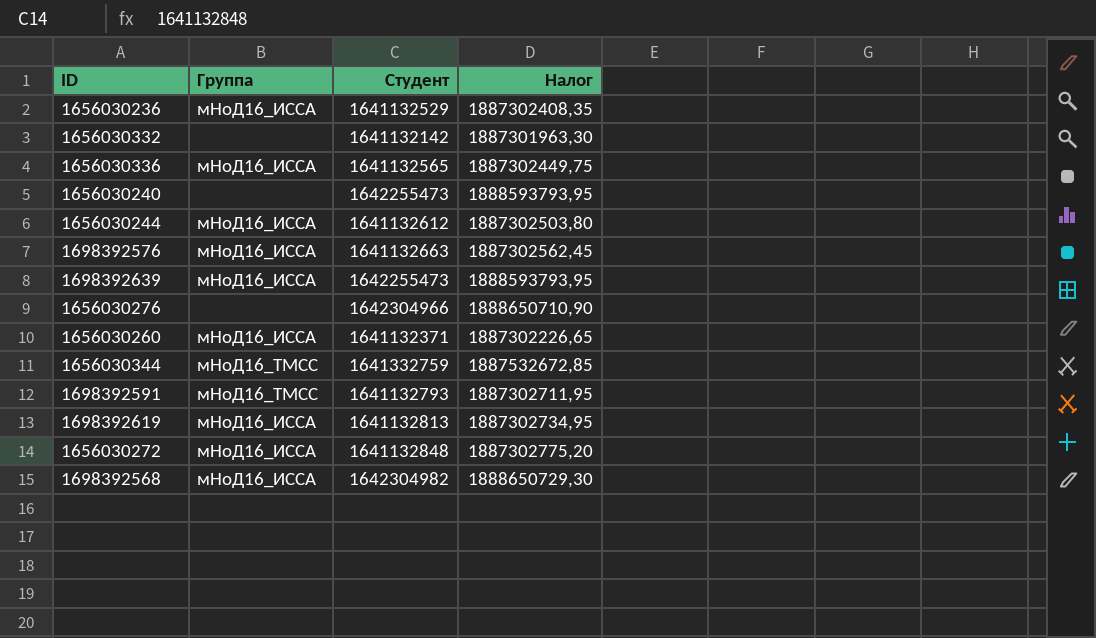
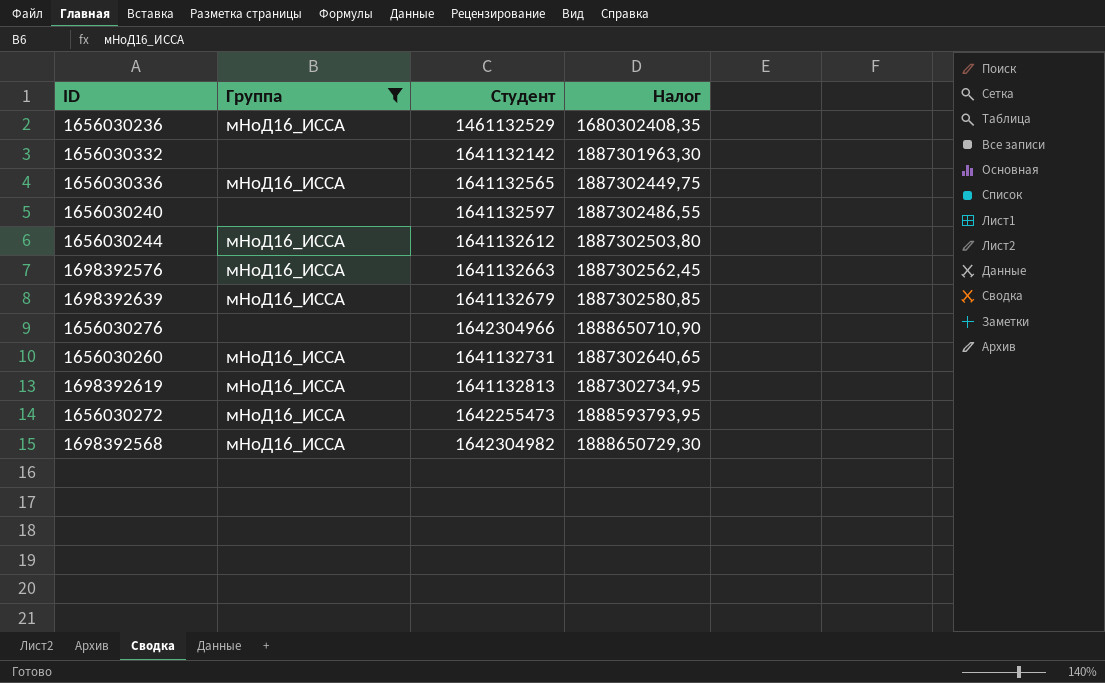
filter: none -> Группа != мНоД16_ТМСС
1656030236 | Студент: 1641132529 -> 1461132529
1656030236 | Налог: 1887302408,35 -> 1680302408,35
1656030240 | Студент: 1642255473 -> 1641132597
1656030240 | Налог: 1888593793,95 -> 1887302486,55
1698392639 | Студент: 1642255473 -> 1641132679
1698392639 | Налог: 1888593793,95 -> 1887302580,85
1656030260 | Студент: 1641132371 -> 1641132731
1656030260 | Налог: 1887302226,65 -> 1887302640,65
1656030272 | Студент: 1641132848 -> 1642255473
1656030272 | Налог: 1887302775,20 -> 1888593793,95

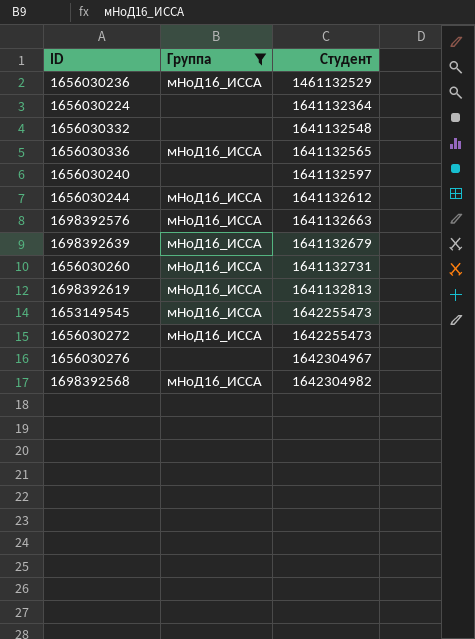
row order: none -> Студент ascending
column Налог | formula: [Студент] * 1,15 -> none
row 1656030224: none -> none | 1641132364
1656030332 | Студент: 1641132142 -> 1641132548
row 1653149545: none -> мНоД16_ИССА | 1642255473
1656030276 | Студент: 1642304966 -> 1642304967

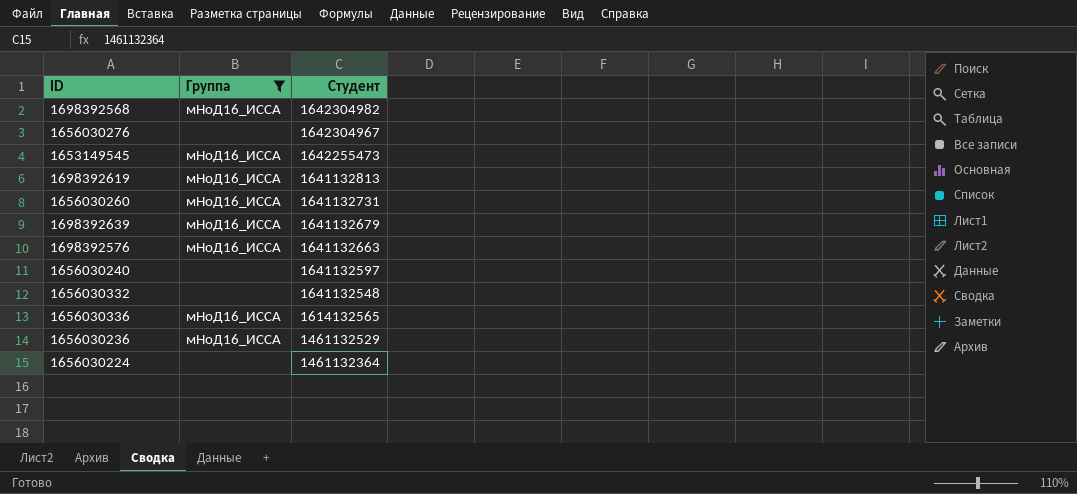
row order: Студент ascending -> Студент descending
row 1656030244: мНоД16_ИССА | 1641132612 -> none
row 1656030272: мНоД16_ИССА | 1642255473 -> none
1656030336 | Студент: 1641132565 -> 1614132565
1656030224 | Студент: 1641132364 -> 1461132364

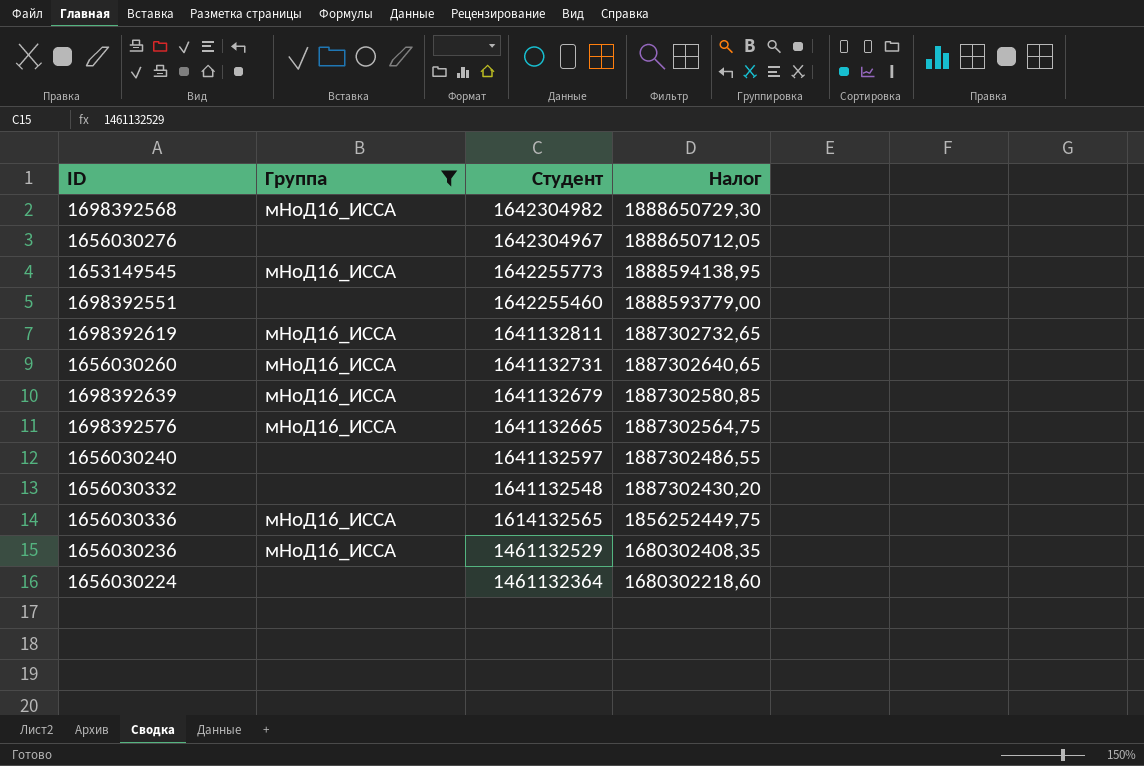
column Налог | formula: none -> [Студент] * 1,15
1653149545 | Студент: 1642255473 -> 1642255773
row 1698392551: none -> none | 1642255460 | 1888593779,00
1698392619 | Студент: 1641132813 -> 1641132811
1698392576 | Студент: 1641132663 -> 1641132665

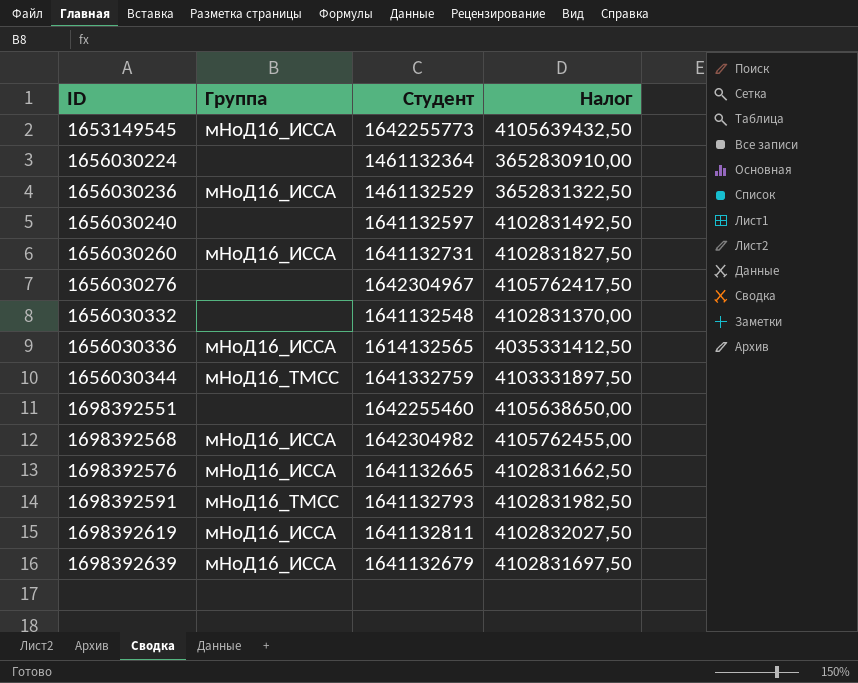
filter: Группа != мНоД16_ТМСС -> none
row order: Студент descending -> ID ascending
column Налог | formula: [Студент] * 1,15 -> [Студент] * 2,5

